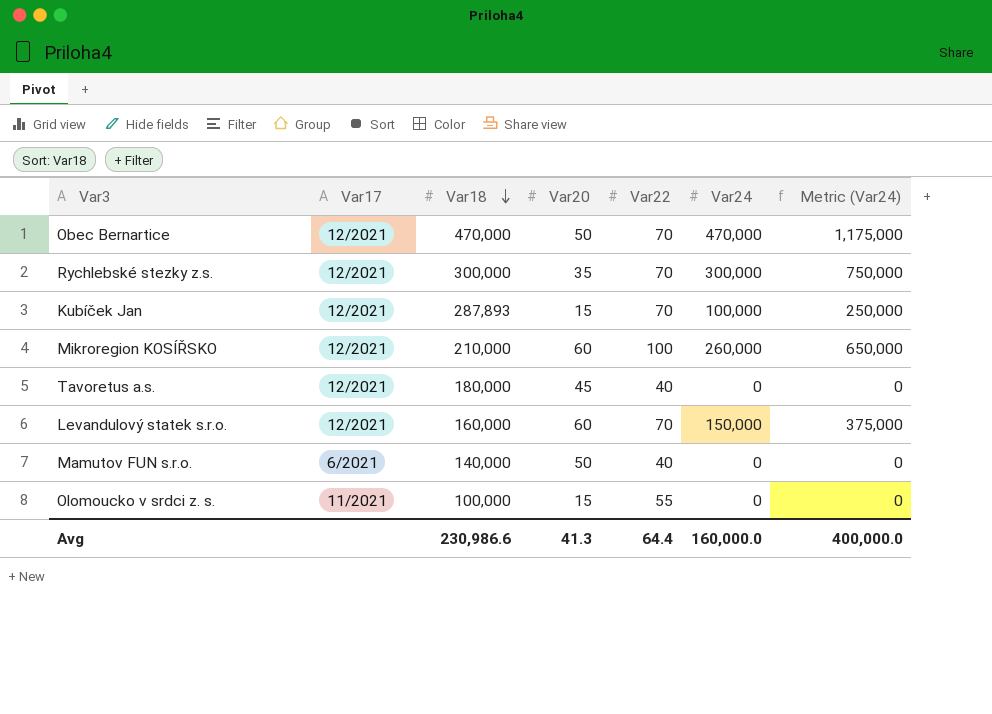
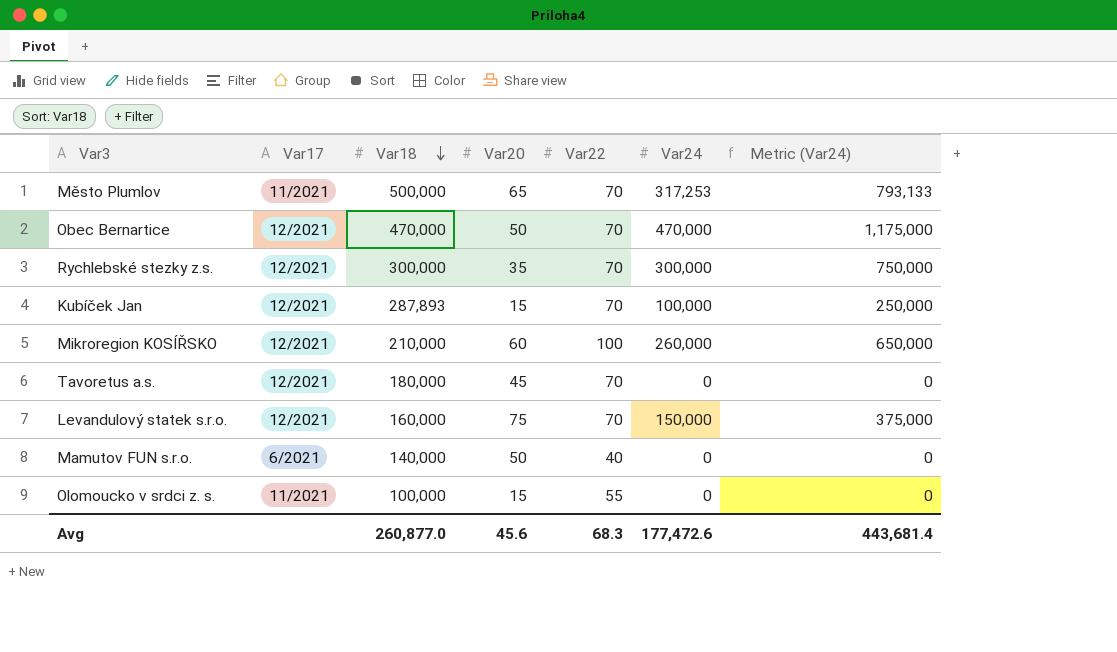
row Město Plumlov: none -> 11/2021 | 500,000 | 65 | 70 | 317,253 | 793,133
Tavoretus a.s. | Var22: 40 -> 70
Levandulový statek s.r.o. | Var20: 60 -> 75
Avg | Var18: 230,986.6 -> 260,877.0
Avg | Var20: 41.3 -> 45.6
Avg | Var22: 64.4 -> 68.3
Avg | Var24: 160,000.0 -> 177,472.6
Avg | Metric (Var24): 400,000.0 -> 443,681.4

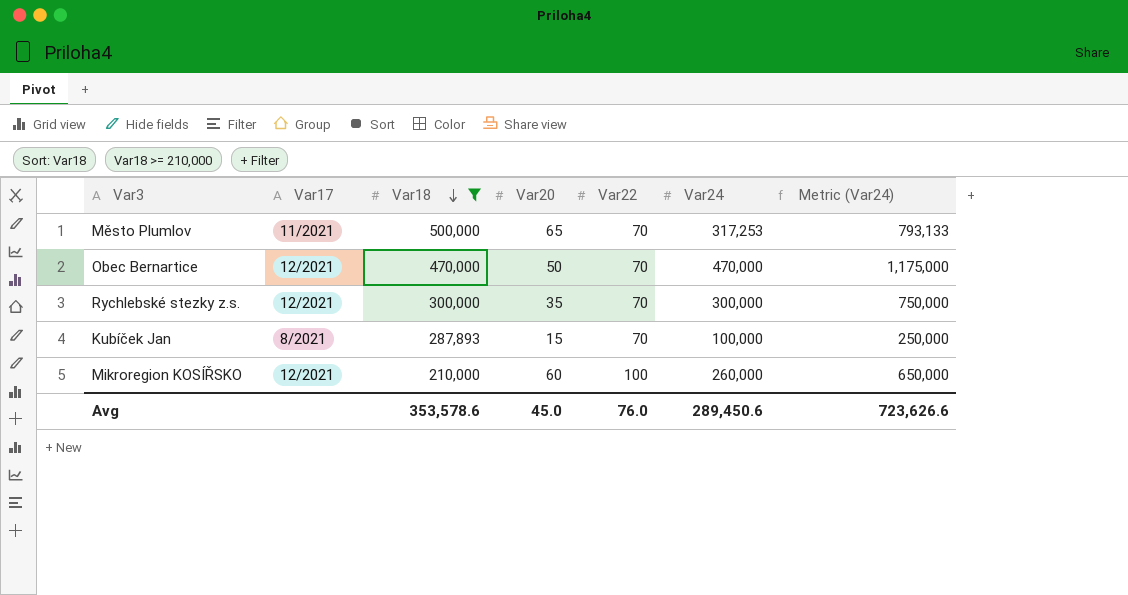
filter: none -> Var18 >= 210,000
Kubíček Jan | Var17: 12/2021 -> 8/2021
Avg | Var18: 260,877.0 -> 353,578.6
Avg | Var20: 45.6 -> 45.0
Avg | Var22: 68.3 -> 76.0
Avg | Var24: 177,472.6 -> 289,450.6
Avg | Metric (Var24): 443,681.4 -> 723,626.6

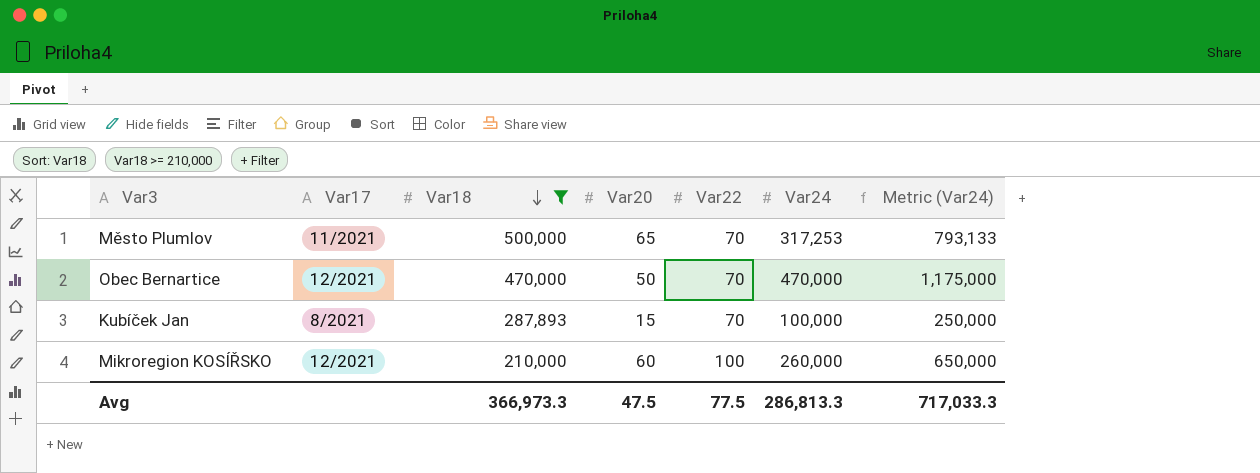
row Rychlebské stezky z.s.: 12/2021 | 300,000 | 35 | 70 | 300,000 | 750,000 -> none
Avg | Var18: 353,578.6 -> 366,973.3
Avg | Var20: 45.0 -> 47.5
Avg | Var22: 76.0 -> 77.5
Avg | Var24: 289,450.6 -> 286,813.3
Avg | Metric (Var24): 723,626.6 -> 717,033.3

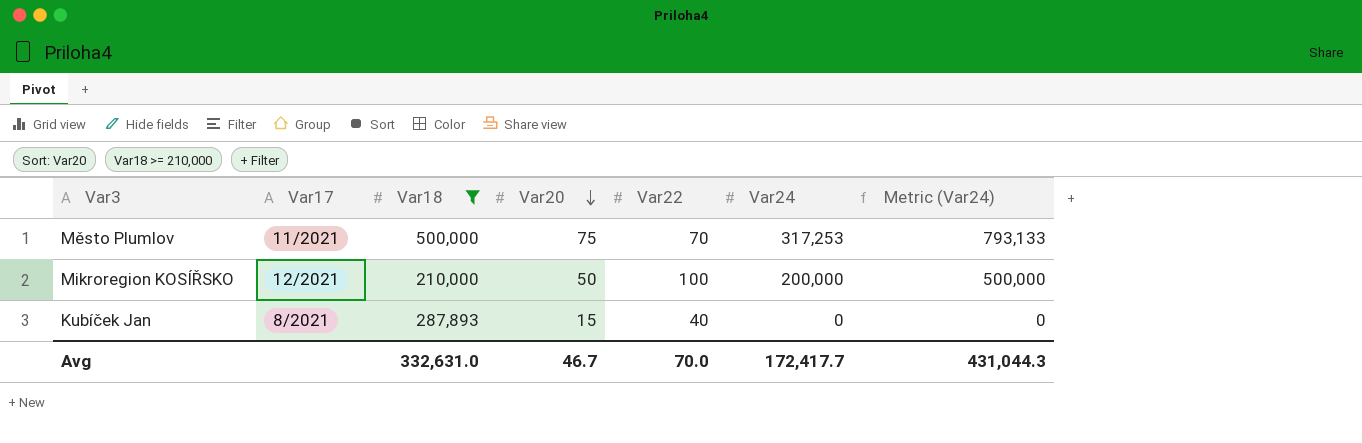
row order: Var18 descending -> Var20 descending
row Obec Bernartice: 12/2021 | 470,000 | 50 | 70 | 470,000 | 1,175,000 -> none
Město Plumlov | Var20: 65 -> 75
Mikroregion KOSÍŘSKO | Var20: 60 -> 50
Mikroregion KOSÍŘSKO | Var24: 260,000 -> 200,000
Mikroregion KOSÍŘSKO | Metric (Var24): 650,000 -> 500,000
Kubíček Jan | Var22: 70 -> 40
Kubíček Jan | Var24: 100,000 -> 0
Kubíček Jan | Metric (Var24): 250,000 -> 0
Avg | Var18: 366,973.3 -> 332,631.0
Avg | Var20: 47.5 -> 46.7
Avg | Var22: 77.5 -> 70.0
Avg | Var24: 286,813.3 -> 172,417.7
Avg | Metric (Var24): 717,033.3 -> 431,044.3

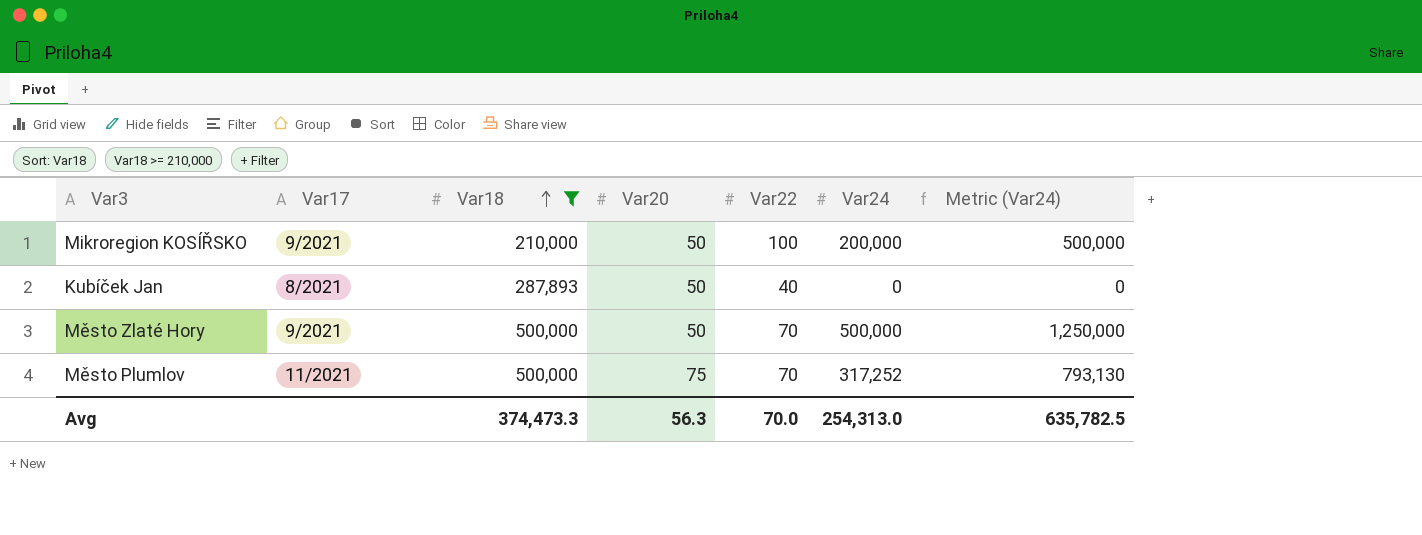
row order: Var20 descending -> Var18 ascending
Mikroregion KOSÍŘSKO | Var17: 12/2021 -> 9/2021
Kubíček Jan | Var20: 15 -> 50
row Město Zlaté Hory: none -> 9/2021 | 500,000 | 50 | 70 | 500,000 | 1,250,000
Město Plumlov | Var24: 317,253 -> 317,252
Město Plumlov | Metric (Var24): 793,133 -> 793,130
Avg | Var18: 332,631.0 -> 374,473.3
Avg | Var20: 46.7 -> 56.3
Avg | Var24: 172,417.7 -> 254,313.0
Avg | Metric (Var24): 431,044.3 -> 635,782.5

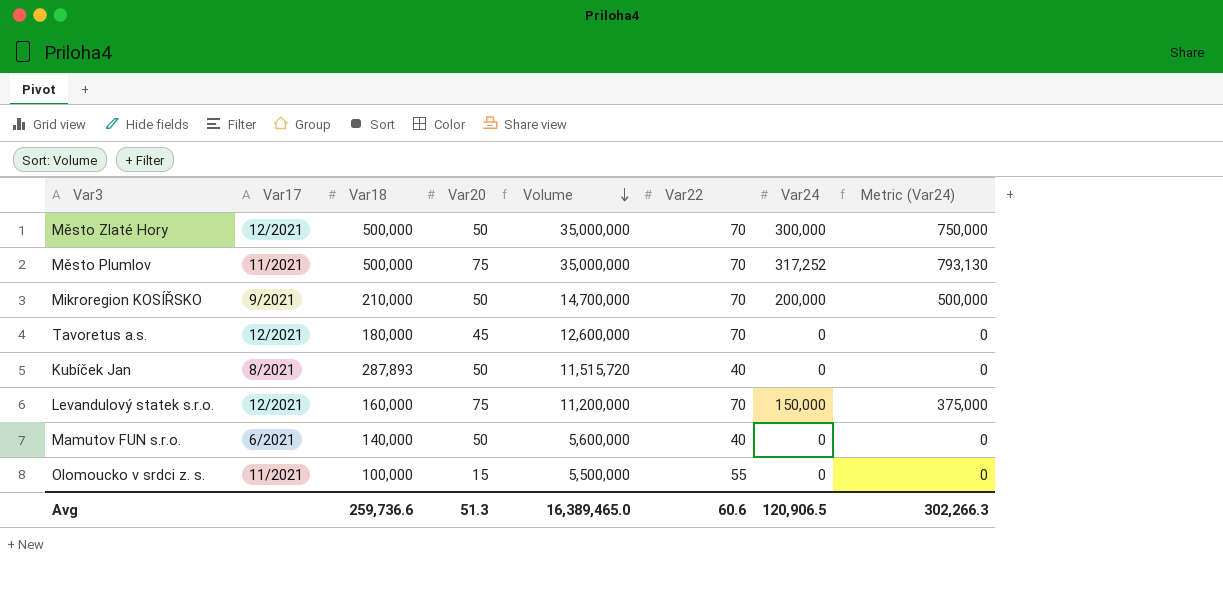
filter: Var18 >= 210,000 -> none
row order: Var18 ascending -> Volume descending
column Volume | formula: none -> [Var18] * [Var22]
Město Zlaté Hory | Var17: 9/2021 -> 12/2021
Město Zlaté Hory | Var24: 500,000 -> 300,000
Město Zlaté Hory | Metric (Var24): 1,250,000 -> 750,000
Mikroregion KOSÍŘSKO | Var22: 100 -> 70
Avg | Var18: 374,473.3 -> 259,736.6
Avg | Var20: 56.3 -> 51.3
Avg | Var22: 70.0 -> 60.6
Avg | Var24: 254,313.0 -> 120,906.5
Avg | Metric (Var24): 635,782.5 -> 302,266.3

